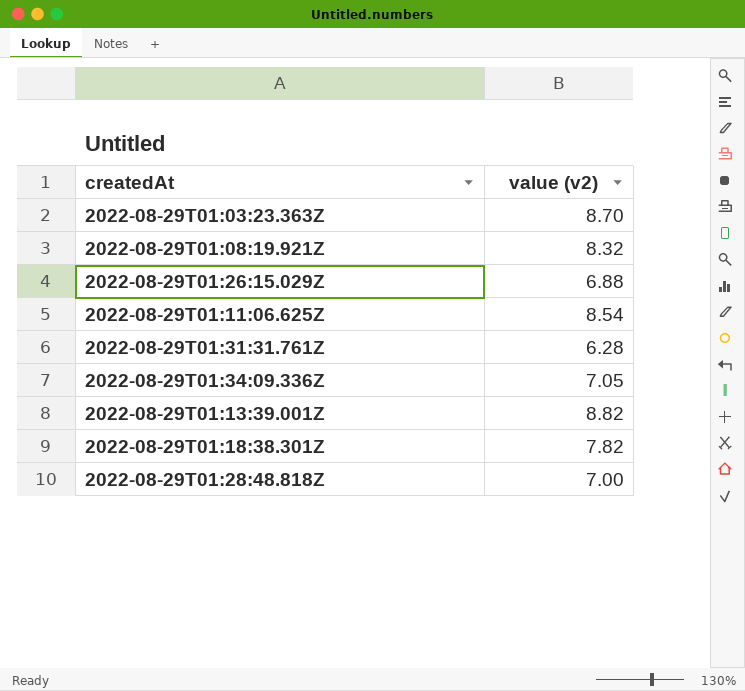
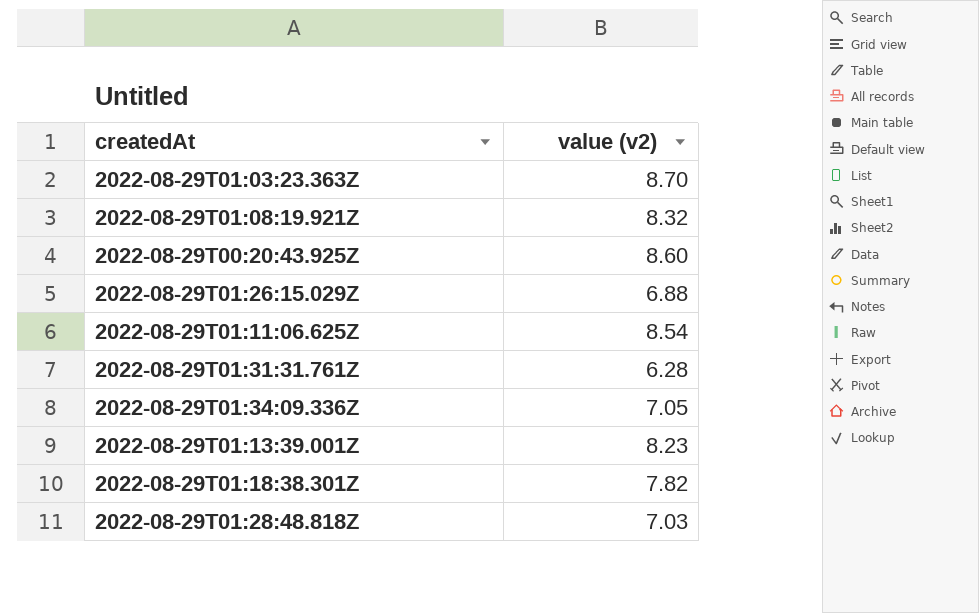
row 2022-08-29T00:20:43.925Z: none -> 8.60
2022-08-29T01:13:39.001Z | value (v2): 8.82 -> 8.23
2022-08-29T01:28:48.818Z | value (v2): 7.00 -> 7.03

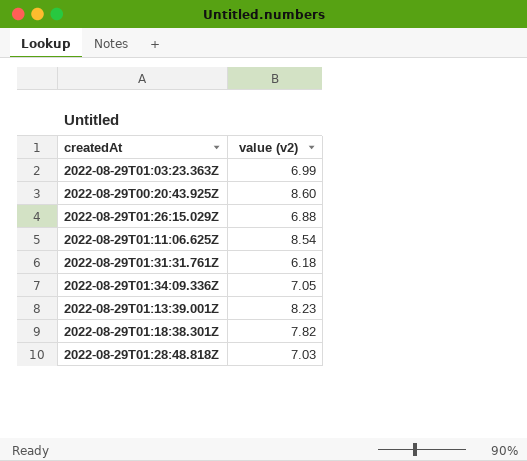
row 2022-08-29T01:08:19.921Z: 8.32 -> none
2022-08-29T01:03:23.363Z | value (v2): 8.70 -> 6.99
2022-08-29T01:31:31.761Z | value (v2): 6.28 -> 6.18

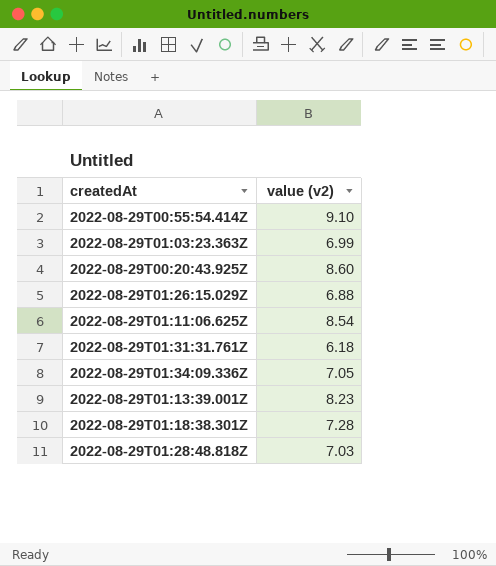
row 2022-08-29T00:55:54.414Z: none -> 9.10
2022-08-29T01:18:38.301Z | value (v2): 7.82 -> 7.28

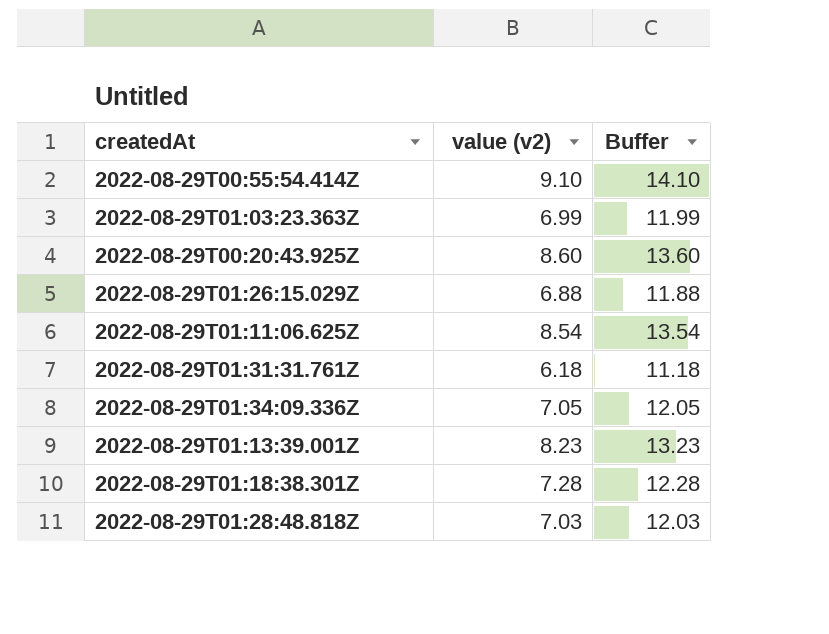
column Buffer | formula: none -> [value (v2)] + 5

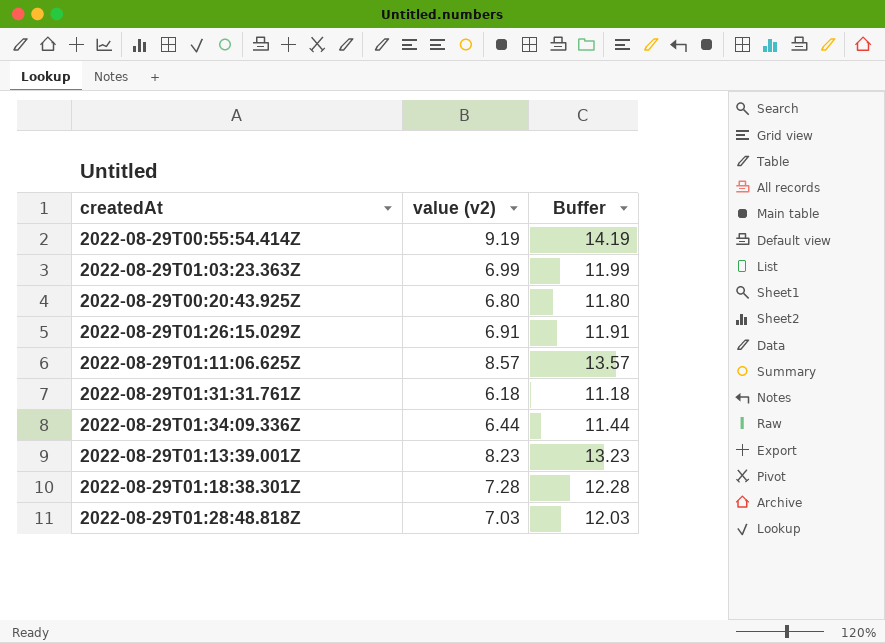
2022-08-29T00:55:54.414Z | value (v2): 9.10 -> 9.19
2022-08-29T00:55:54.414Z | Buffer: 14.10 -> 14.19
2022-08-29T00:20:43.925Z | value (v2): 8.60 -> 6.80
2022-08-29T00:20:43.925Z | Buffer: 13.60 -> 11.80
2022-08-29T01:26:15.029Z | value (v2): 6.88 -> 6.91
2022-08-29T01:26:15.029Z | Buffer: 11.88 -> 11.91
2022-08-29T01:11:06.625Z | value (v2): 8.54 -> 8.57
2022-08-29T01:11:06.625Z | Buffer: 13.54 -> 13.57
2022-08-29T01:34:09.336Z | value (v2): 7.05 -> 6.44
2022-08-29T01:34:09.336Z | Buffer: 12.05 -> 11.44

